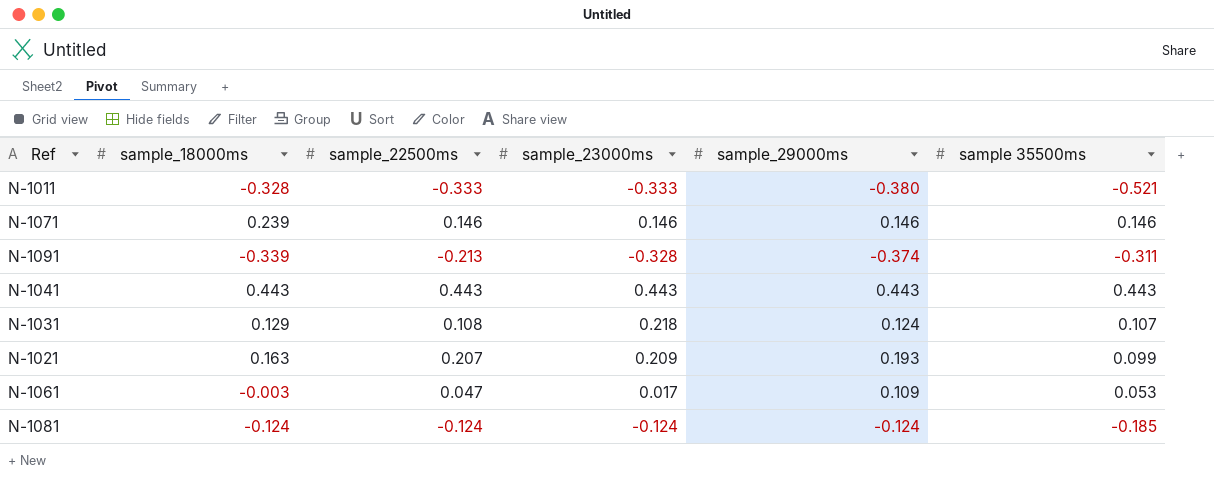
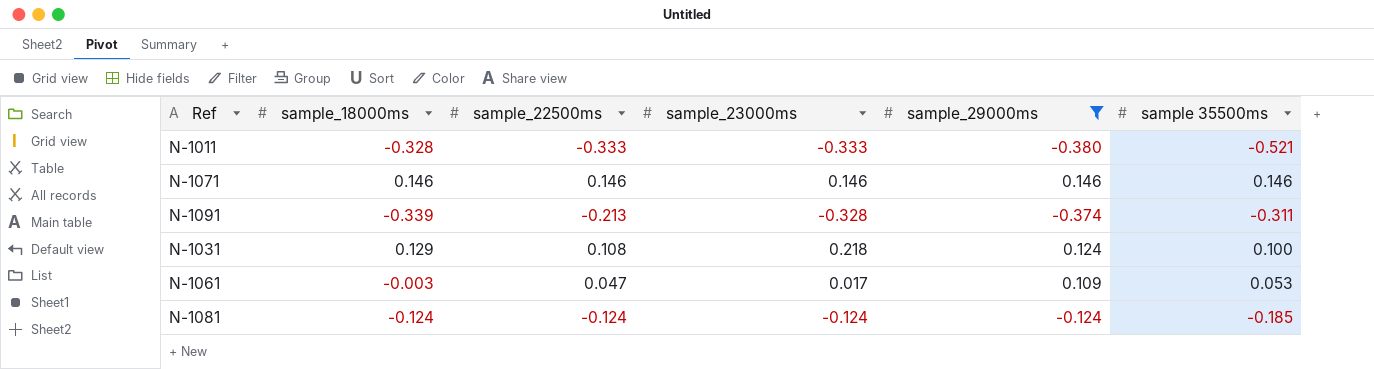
filter: none -> sample_29000ms <= 0.146
N-1071 | sample_18000ms: 0.239 -> 0.146
N-1031 | sample 35500ms: 0.107 -> 0.100

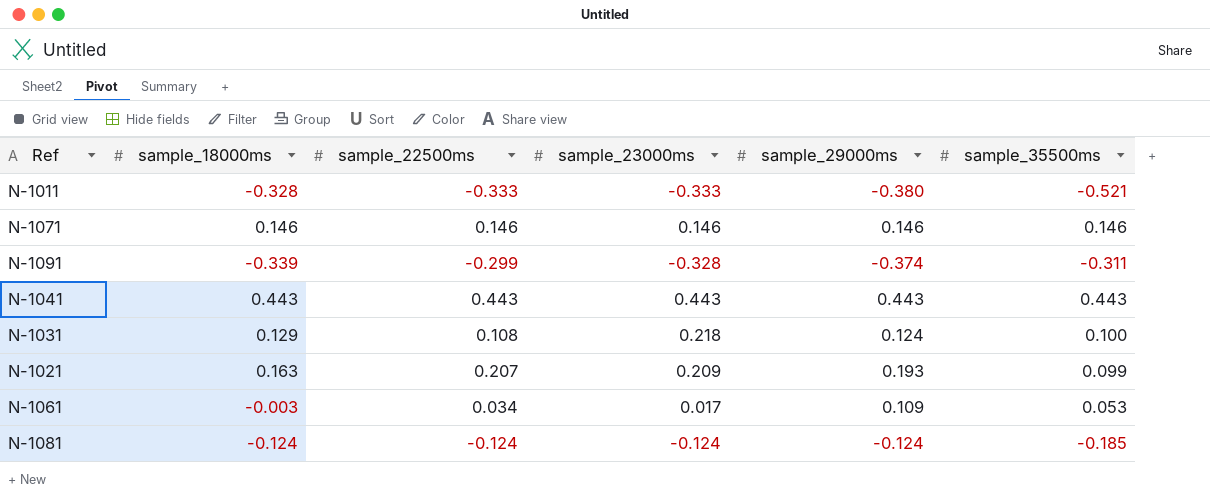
filter: sample_29000ms <= 0.146 -> none
column name: sample 35500ms -> sample_35500ms
N-1091 | sample_22500ms: -0.213 -> -0.299
N-1061 | sample_22500ms: 0.047 -> 0.034

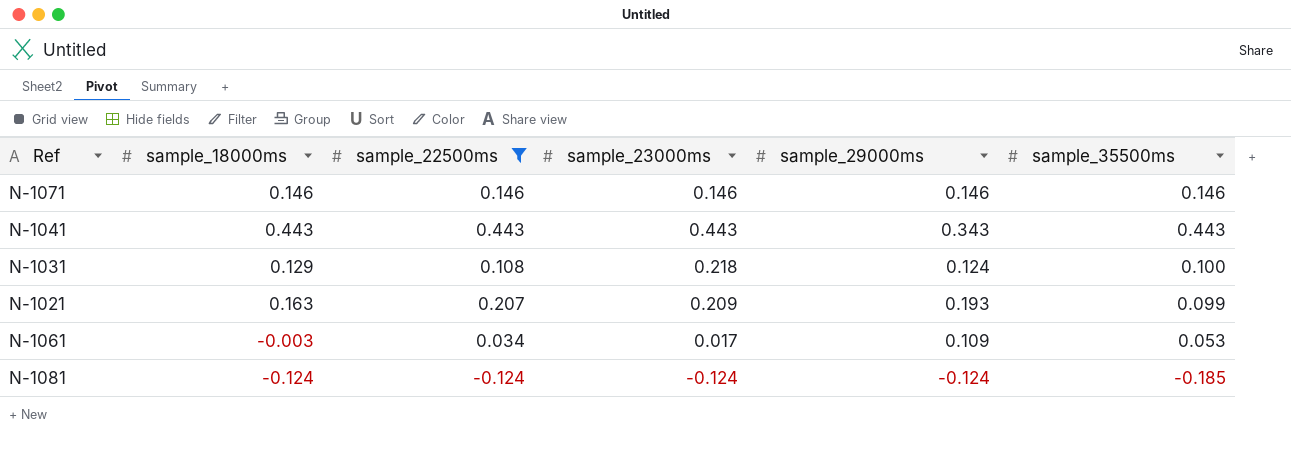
filter: none -> sample_22500ms >= -0.124
N-1041 | sample_29000ms: 0.443 -> 0.343

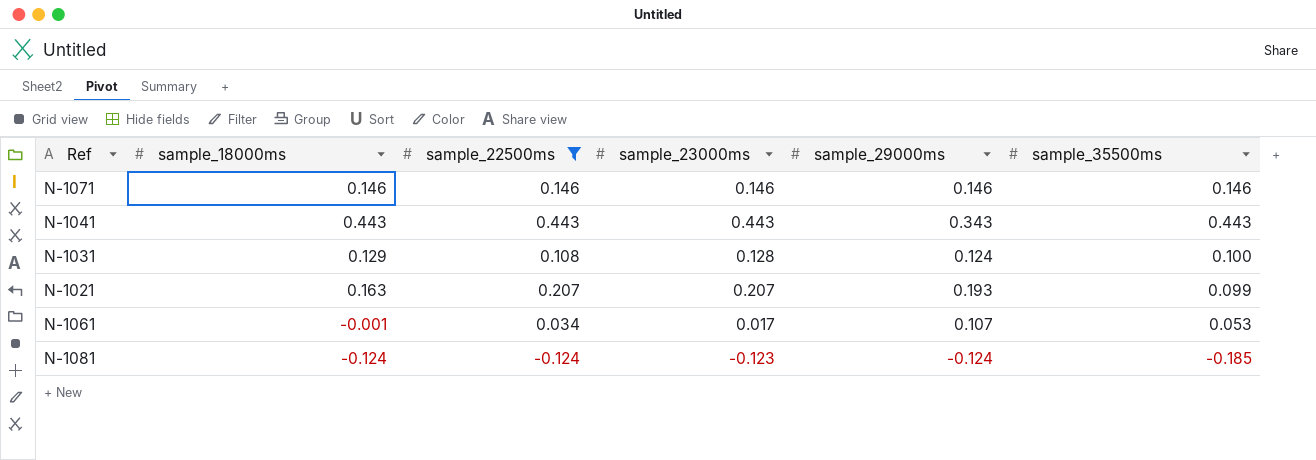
N-1031 | sample_23000ms: 0.218 -> 0.128
N-1021 | sample_23000ms: 0.209 -> 0.207
N-1061 | sample_18000ms: -0.003 -> -0.001
N-1061 | sample_29000ms: 0.109 -> 0.107
N-1081 | sample_23000ms: -0.124 -> -0.123

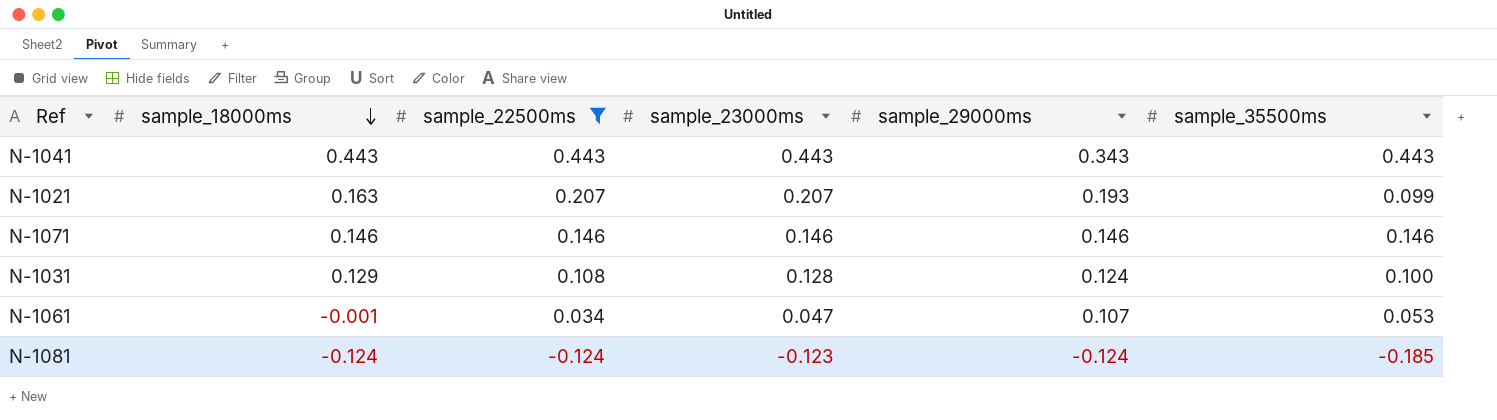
row order: none -> sample_18000ms descending
N-1061 | sample_23000ms: 0.017 -> 0.047

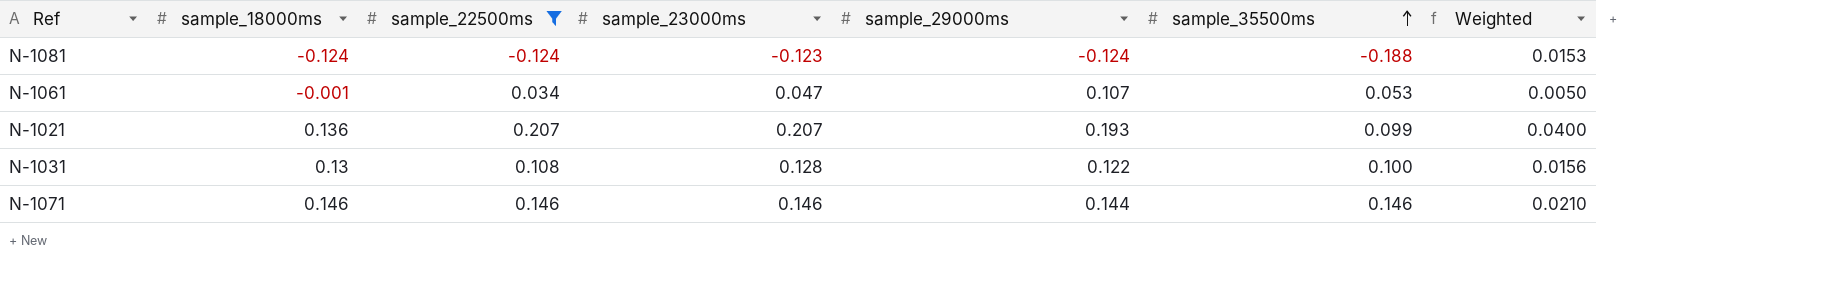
row order: sample_18000ms descending -> sample_35500ms ascending
column Weighted | formula: none -> [sample_23000ms] * [sample_29000ms]
row N-1041: 0.443 | 0.443 | 0.443 | 0.343 | 0.443 -> none
N-1081 | sample_35500ms: -0.185 -> -0.188
N-1021 | sample_18000ms: 0.163 -> 0.136
N-1031 | sample_18000ms: 0.129 -> 0.13
N-1031 | sample_29000ms: 0.124 -> 0.122
N-1071 | sample_29000ms: 0.146 -> 0.144

